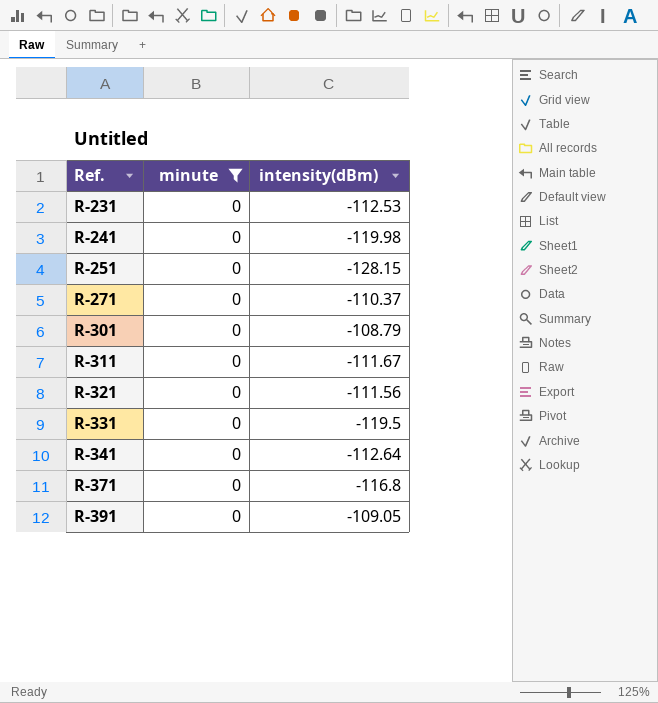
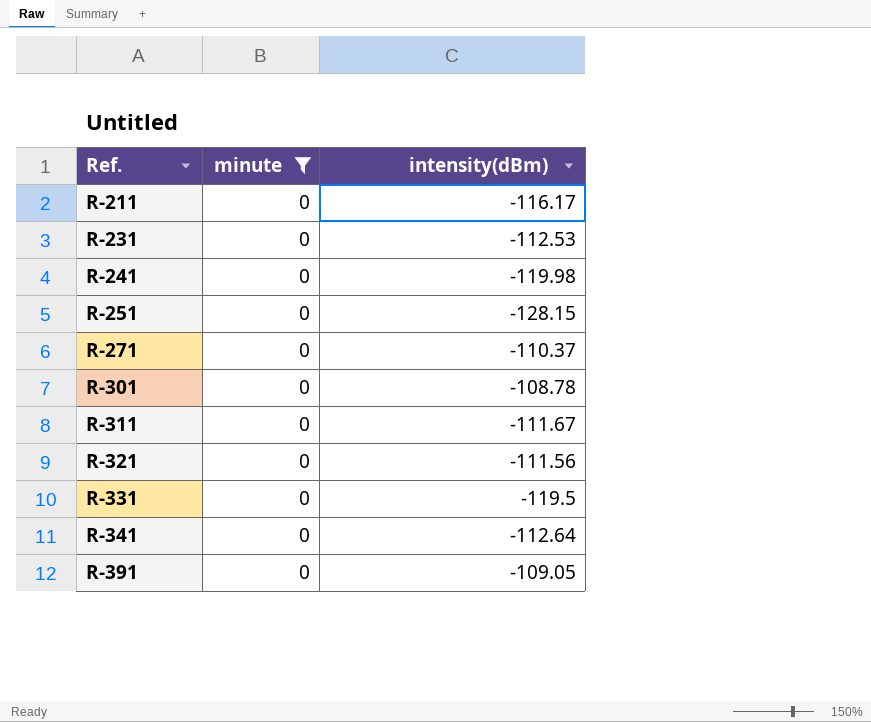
row R-371: 0 | -116.8 -> none
row R-211: none -> 0 | -116.17
R-301 | intensity(dBm): -108.79 -> -108.78

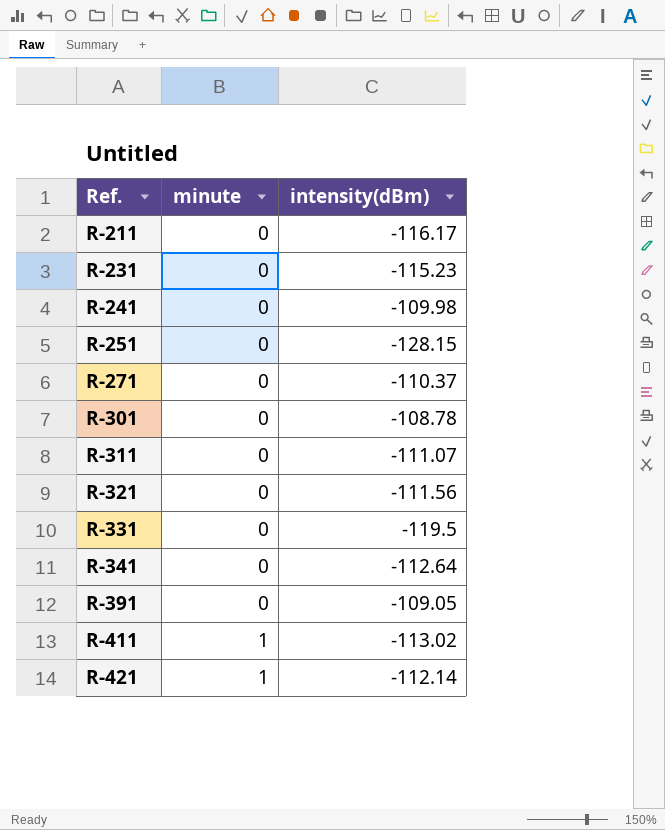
filter: minute = 0 -> none
R-231 | intensity(dBm): -112.53 -> -115.23
R-241 | intensity(dBm): -119.98 -> -109.98
R-311 | intensity(dBm): -111.67 -> -111.07

